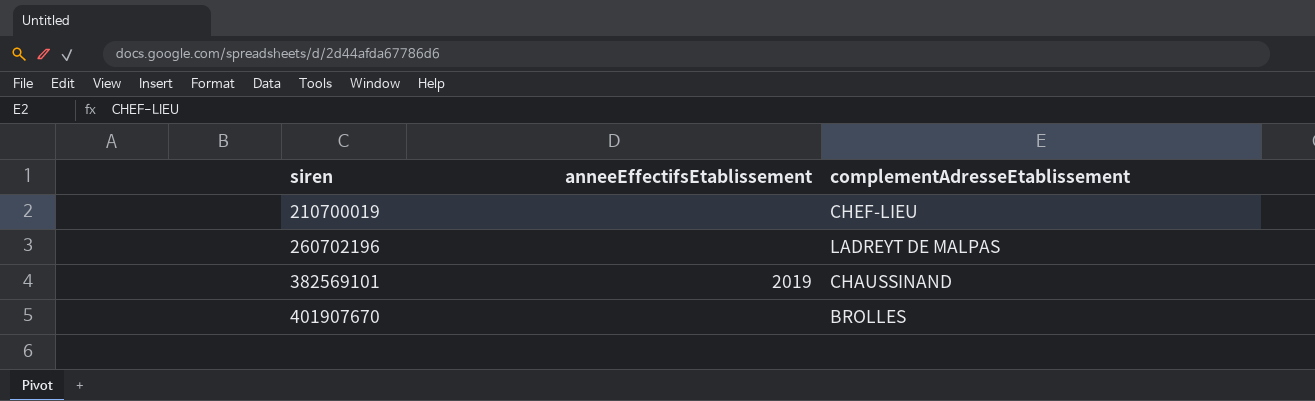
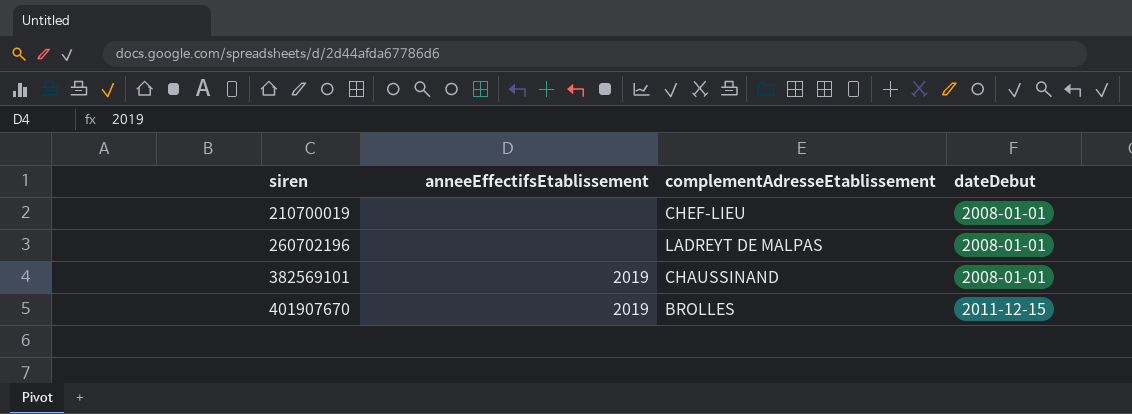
column dateDebut | position: none -> 4
401907670 | anneeEffectifsEtablissement: none -> 2019

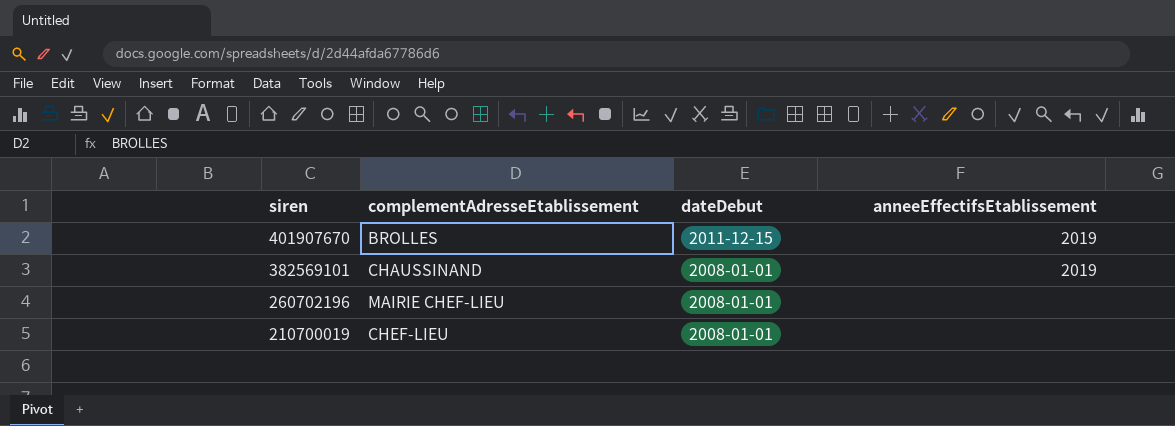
row order: siren ascending -> siren descending
column anneeEffectifsEtablissement | position: 2 -> 4
260702196 | complementAdresseEtablissement: LADREYT DE MALPAS -> MAIRIE CHEF-LIEU

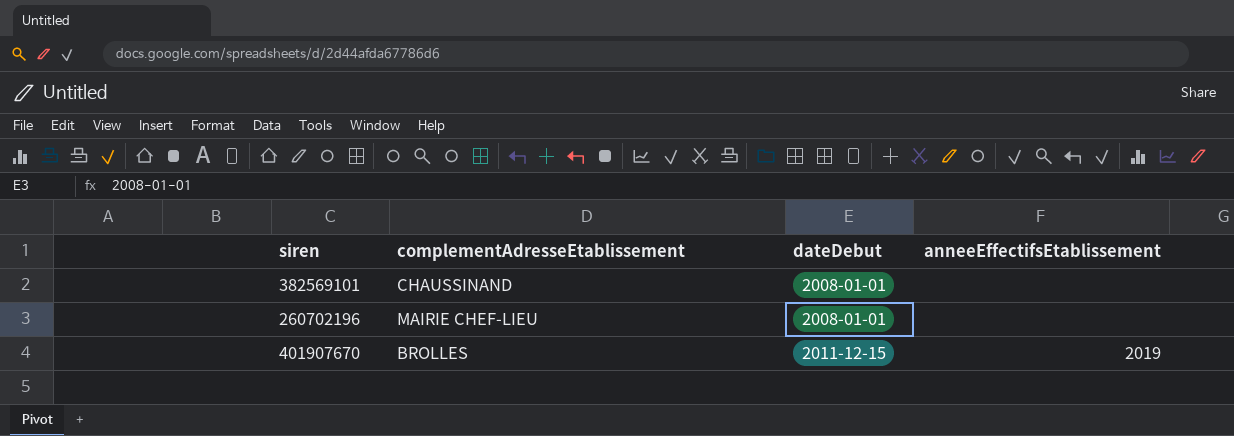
row order: siren descending -> dateDebut ascending
row 210700019: CHEF-LIEU | 2008-01-01 | none -> none
382569101 | anneeEffectifsEtablissement: 2019 -> none

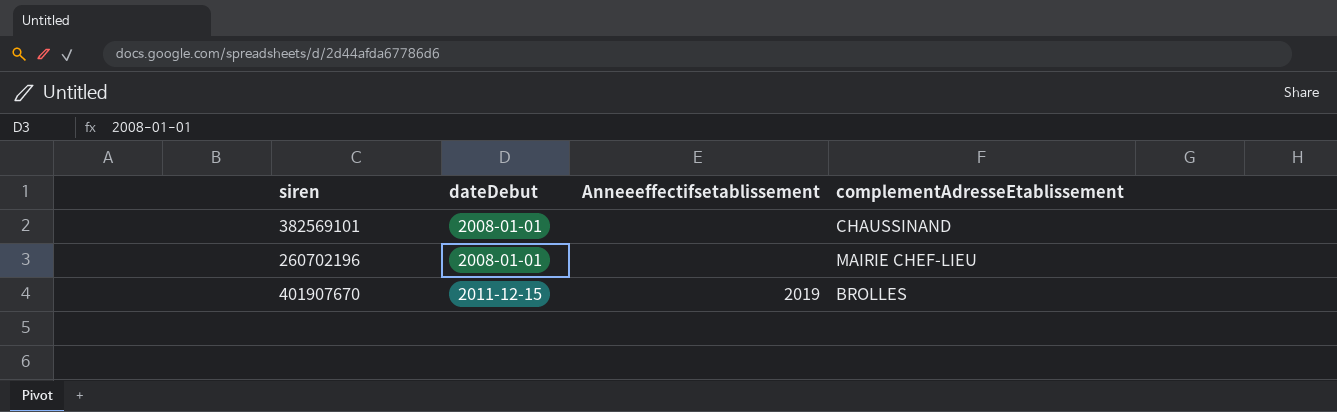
column name: anneeEffectifsEtablissement -> Anneeeffectifsetablissement
column complementAdresseEtablissement | position: 2 -> 4

